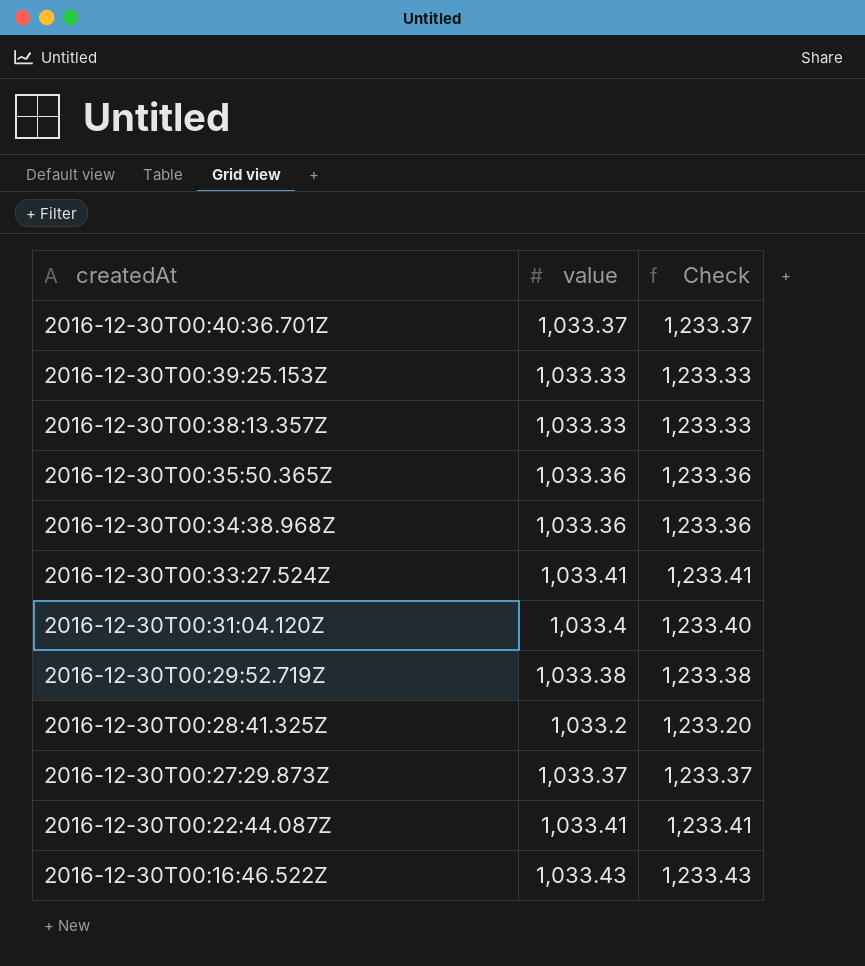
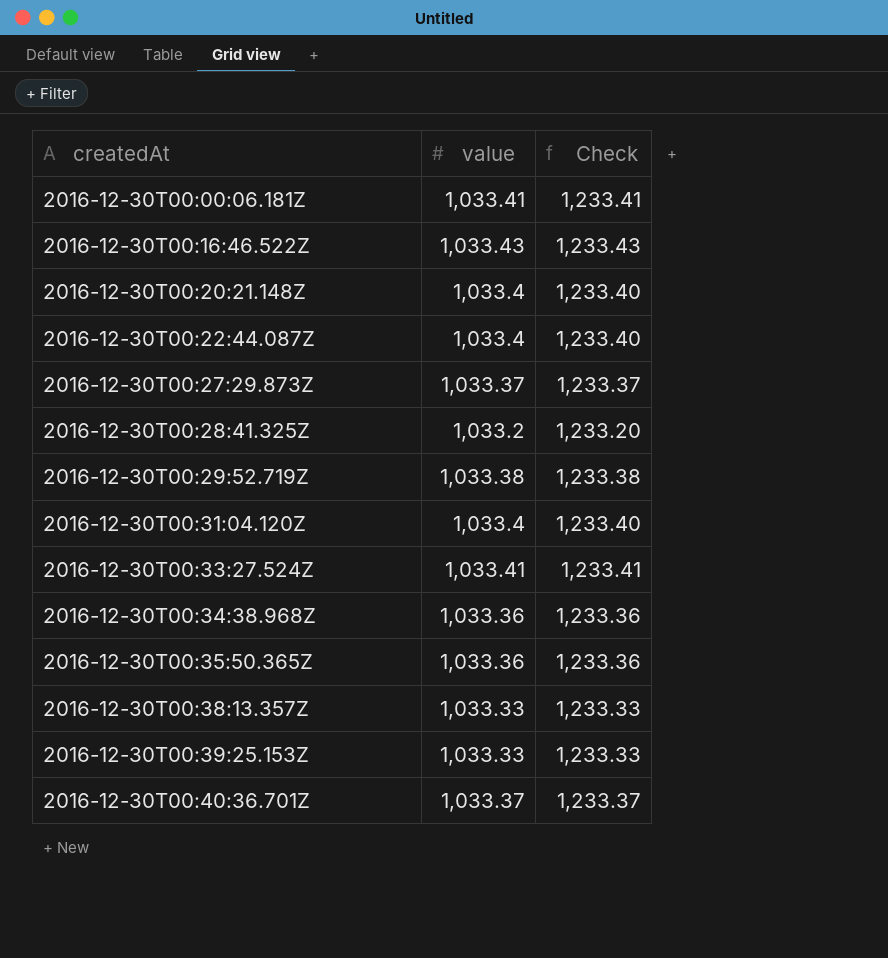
row order: createdAt descending -> createdAt ascending
row 2016-12-30T00:00:06.181Z: none -> 1,033.41 | 1,233.41
row 2016-12-30T00:20:21.148Z: none -> 1,033.4 | 1,233.40
2016-12-30T00:22:44.087Z | value: 1,033.41 -> 1,033.4
2016-12-30T00:22:44.087Z | Check: 1,233.41 -> 1,233.40

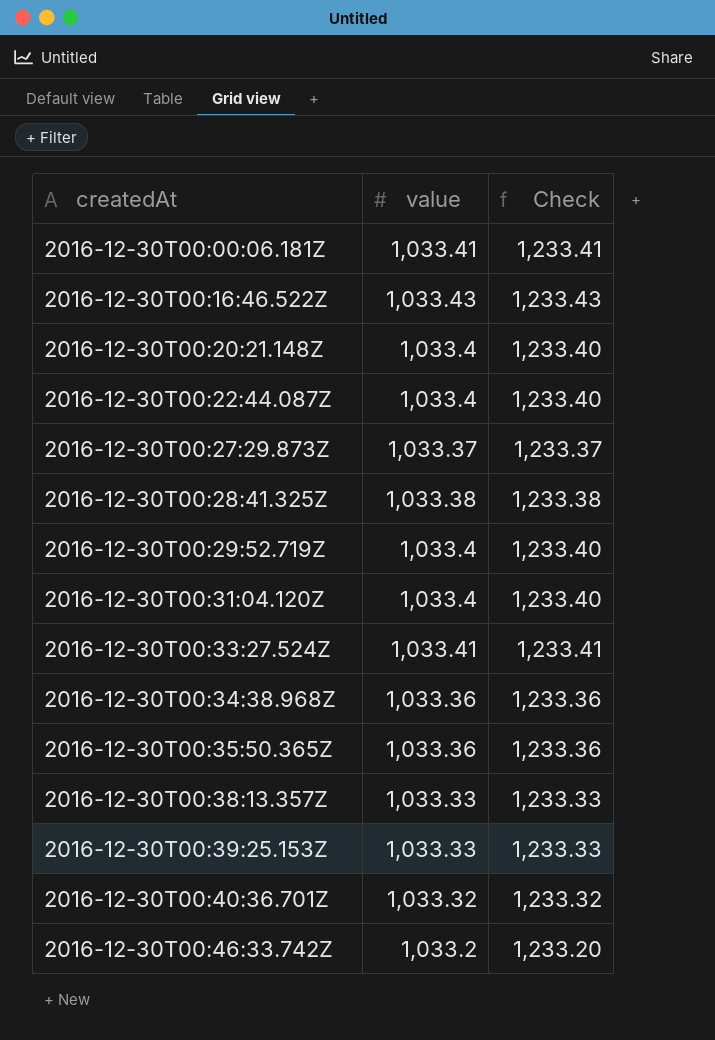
2016-12-30T00:28:41.325Z | value: 1,033.2 -> 1,033.38
2016-12-30T00:28:41.325Z | Check: 1,233.20 -> 1,233.38
2016-12-30T00:29:52.719Z | value: 1,033.38 -> 1,033.4
2016-12-30T00:29:52.719Z | Check: 1,233.38 -> 1,233.40
2016-12-30T00:40:36.701Z | value: 1,033.37 -> 1,033.32
2016-12-30T00:40:36.701Z | Check: 1,233.37 -> 1,233.32
row 2016-12-30T00:46:33.742Z: none -> 1,033.2 | 1,233.20

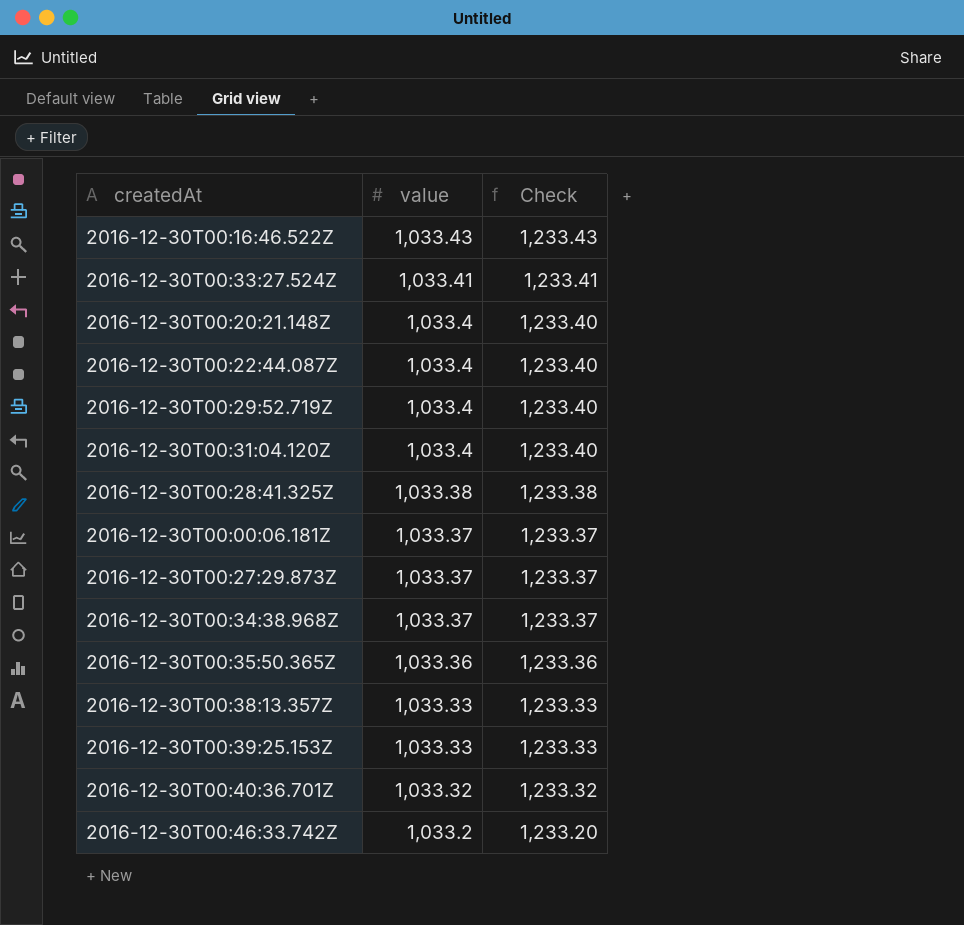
row order: createdAt ascending -> value descending
2016-12-30T00:00:06.181Z | value: 1,033.41 -> 1,033.37
2016-12-30T00:00:06.181Z | Check: 1,233.41 -> 1,233.37
2016-12-30T00:34:38.968Z | value: 1,033.36 -> 1,033.37
2016-12-30T00:34:38.968Z | Check: 1,233.36 -> 1,233.37

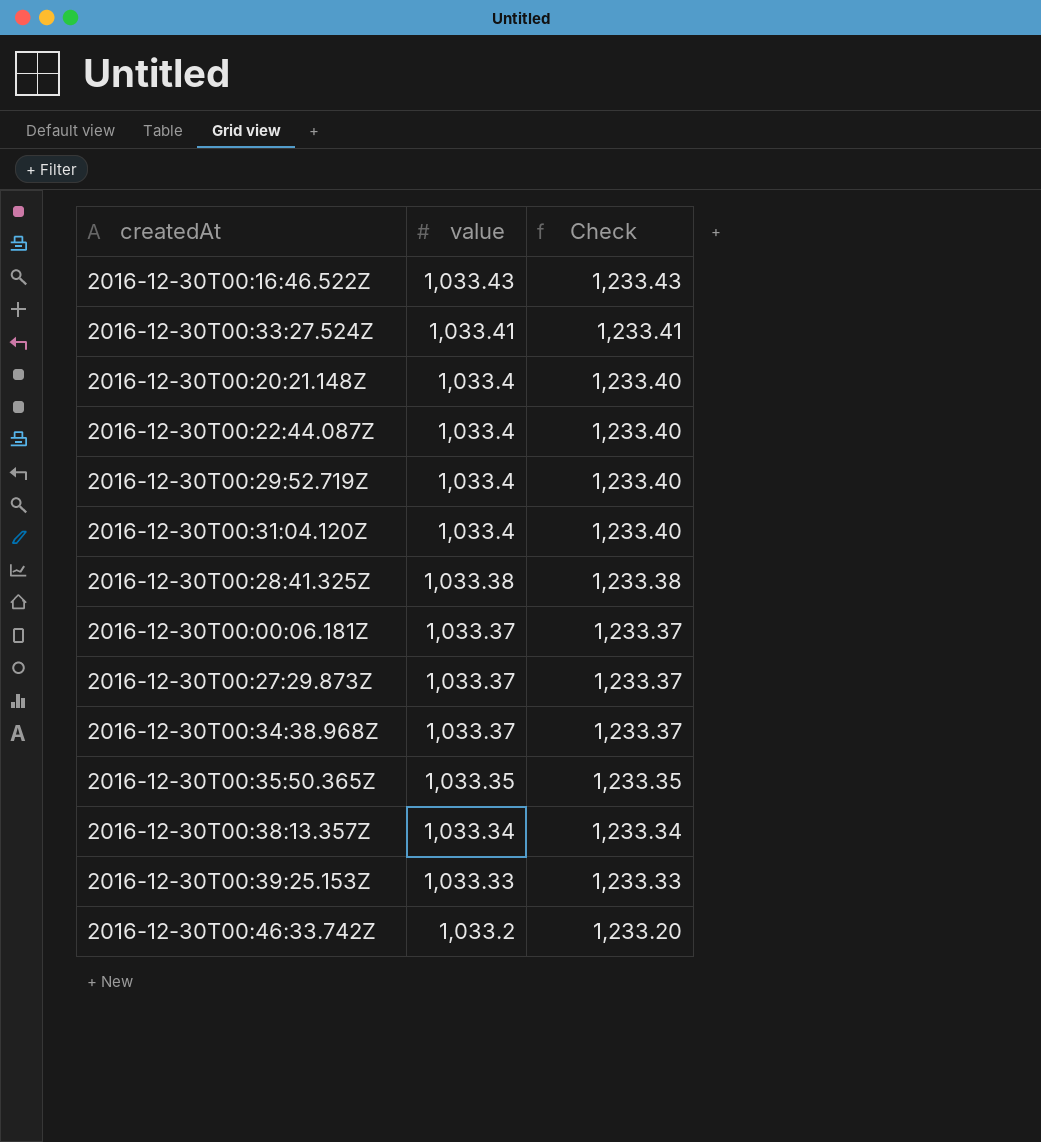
row 2016-12-30T00:40:36.701Z: 1,033.32 | 1,233.32 -> none
2016-12-30T00:35:50.365Z | value: 1,033.36 -> 1,033.35
2016-12-30T00:35:50.365Z | Check: 1,233.36 -> 1,233.35
2016-12-30T00:38:13.357Z | value: 1,033.33 -> 1,033.34
2016-12-30T00:38:13.357Z | Check: 1,233.33 -> 1,233.34

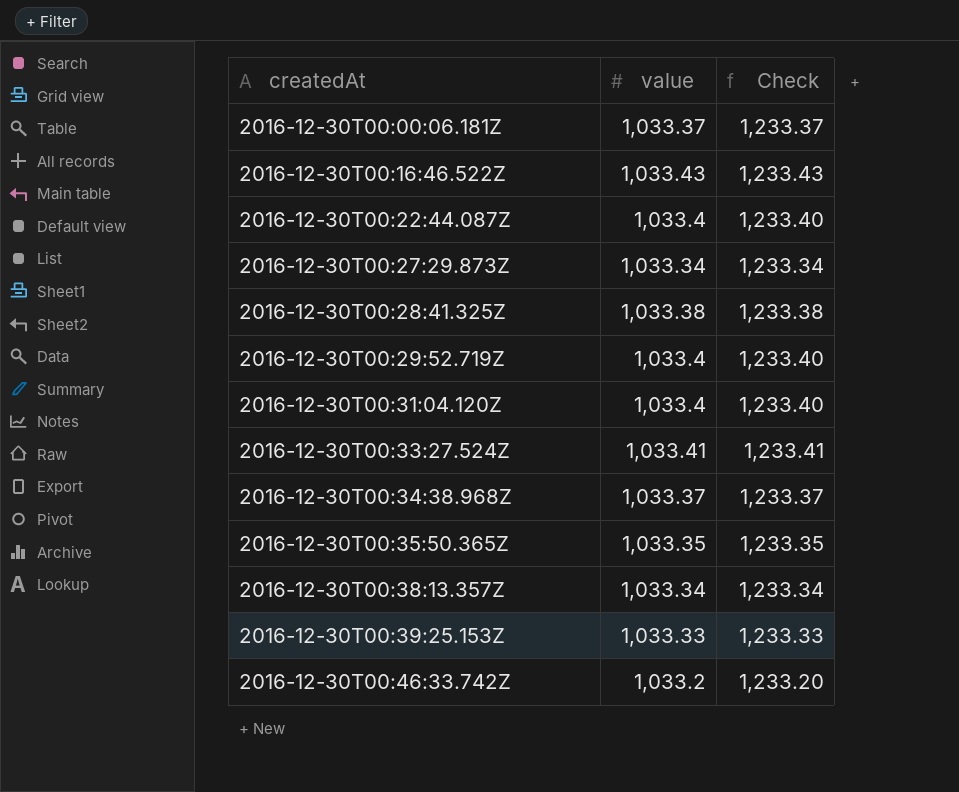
row order: value descending -> createdAt ascending
row 2016-12-30T00:20:21.148Z: 1,033.4 | 1,233.40 -> none
2016-12-30T00:27:29.873Z | value: 1,033.37 -> 1,033.34
2016-12-30T00:27:29.873Z | Check: 1,233.37 -> 1,233.34

